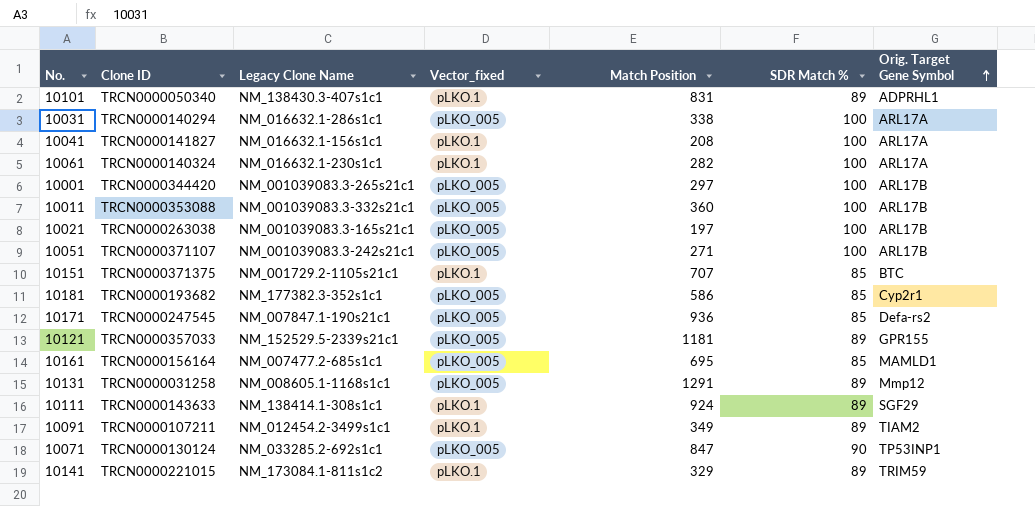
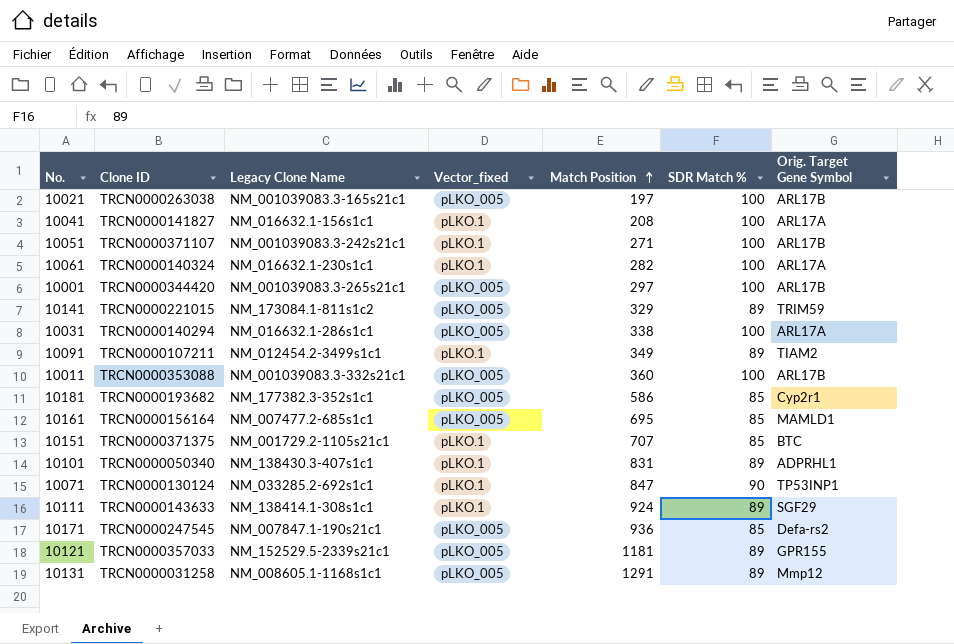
row order: Orig. Target Gene Symbol ascending -> Match Position ascending
10051 | Vector_fixed: pLKO_005 -> pLKO.1
10141 | Vector_fixed: pLKO.1 -> pLKO_005
10071 | Vector_fixed: pLKO_005 -> pLKO.1

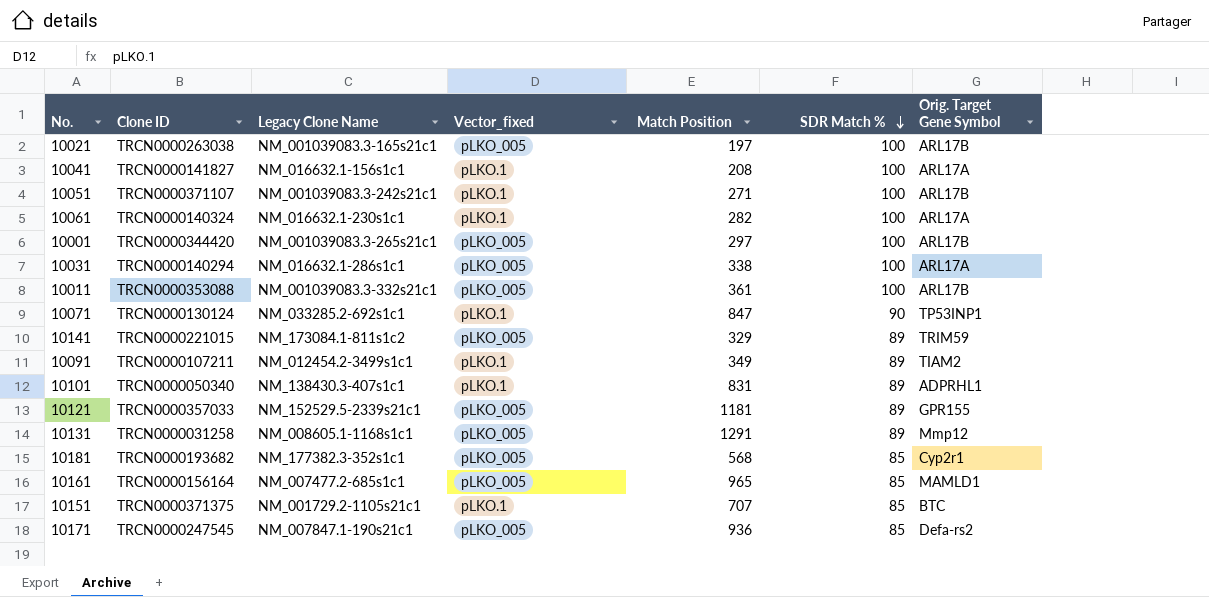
row order: Match Position ascending -> SDR Match % descending
row 10111: TRCN0000143633 | NM_138414.1-308s1c1 | pLKO.1 | 924 | 89 | SGF29 -> none
10011 | Match Position: 360 -> 361
10181 | Match Position: 586 -> 568
10161 | Match Position: 695 -> 965

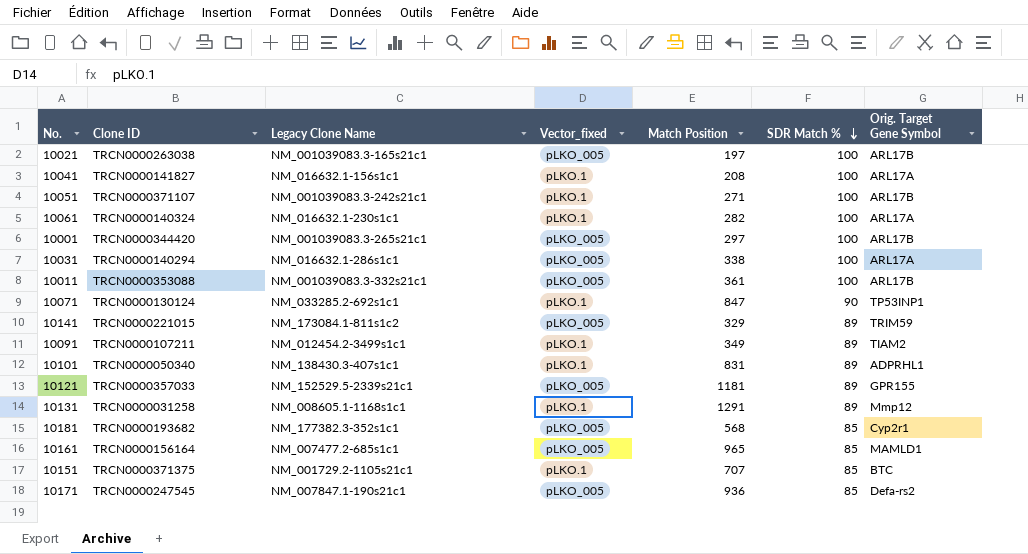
10131 | Vector_fixed: pLKO_005 -> pLKO.1

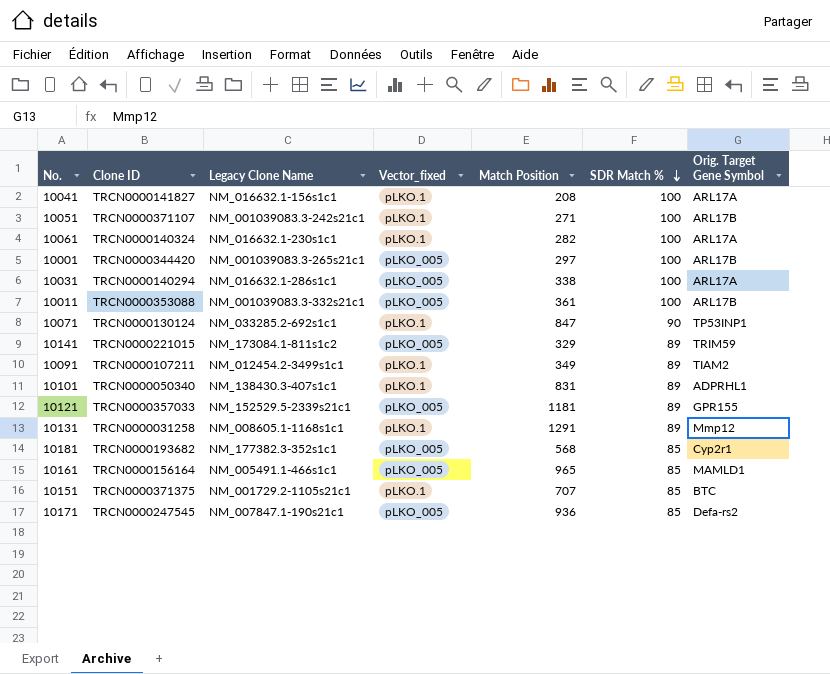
row 10021: TRCN0000263038 | NM_001039083.3-165s21c1 | pLKO_005 | 197 | 100 | ARL17B -> none
10161 | Legacy Clone Name: NM_007477.2-685s1c1 -> NM_005491.1-466s1c1

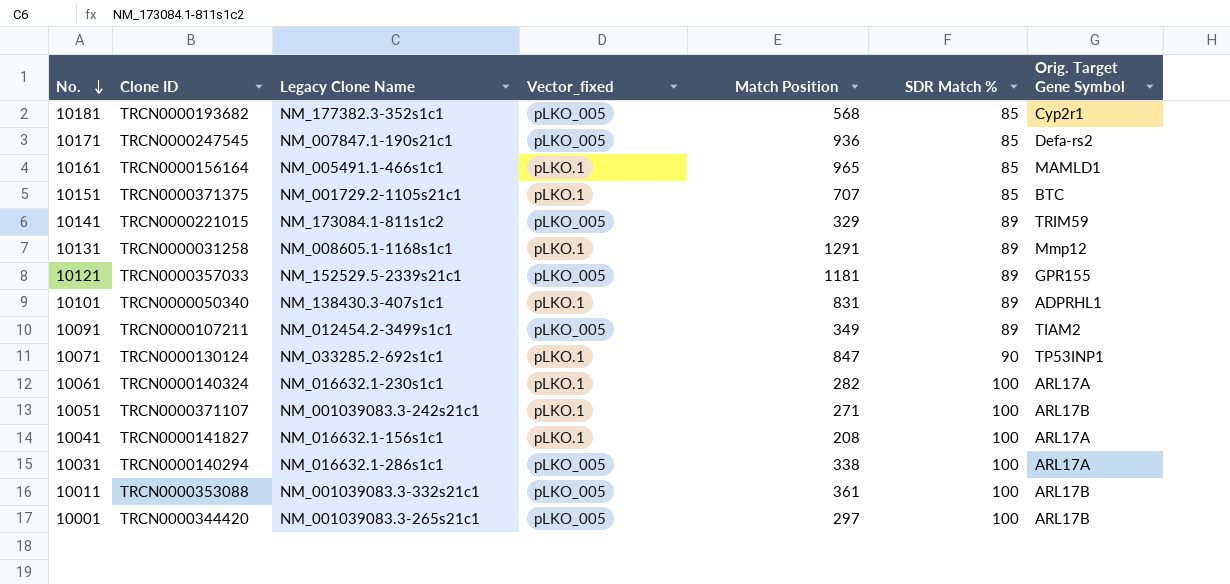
row order: SDR Match % descending -> No. descending
10161 | Vector_fixed: pLKO_005 -> pLKO.1
10091 | Vector_fixed: pLKO.1 -> pLKO_005

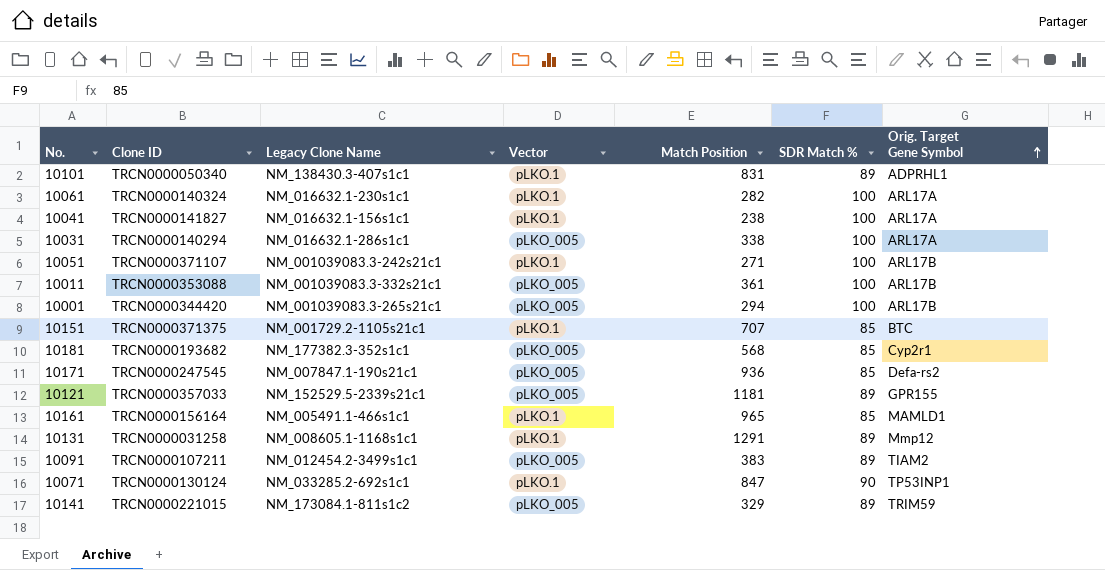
row order: No. descending -> Orig. Target Gene Symbol ascending
column name: Vector_fixed -> Vector
10041 | Match Position: 208 -> 238
10001 | Match Position: 297 -> 294
10091 | Match Position: 349 -> 383

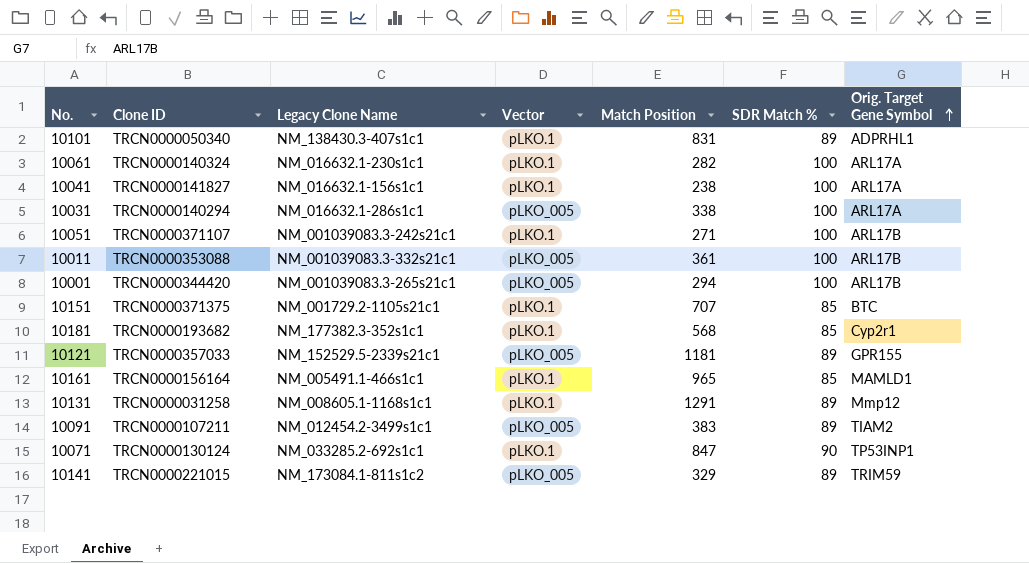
row 10171: TRCN0000247545 | NM_007847.1-190s21c1 | pLKO_005 | 936 | 85 | Defa-rs2 -> none
10181 | Vector: pLKO_005 -> pLKO.1

